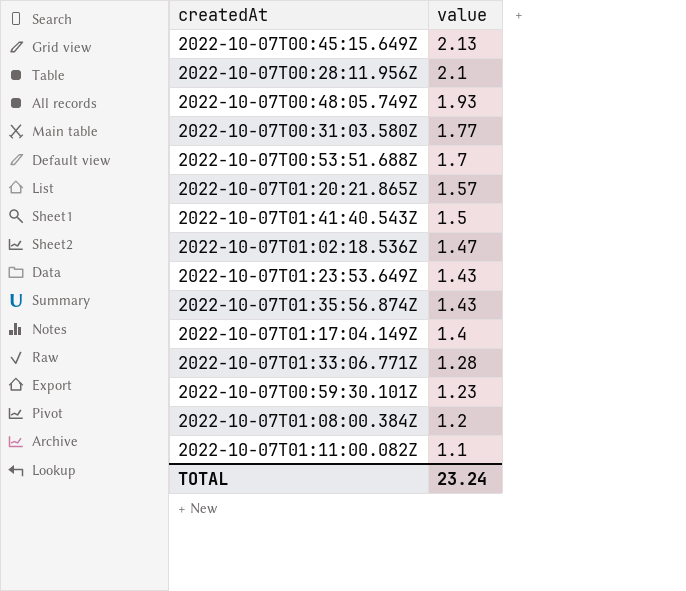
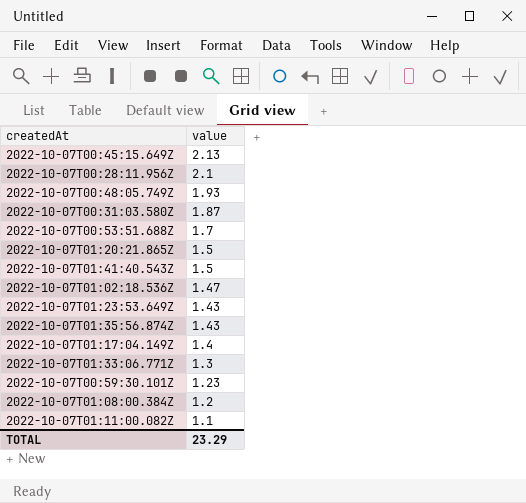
2022-10-07T00:31:03.580Z | value: 1.77 -> 1.87
2022-10-07T01:20:21.865Z | value: 1.57 -> 1.5
2022-10-07T01:33:06.771Z | value: 1.28 -> 1.3
TOTAL | value: 23.24 -> 23.29

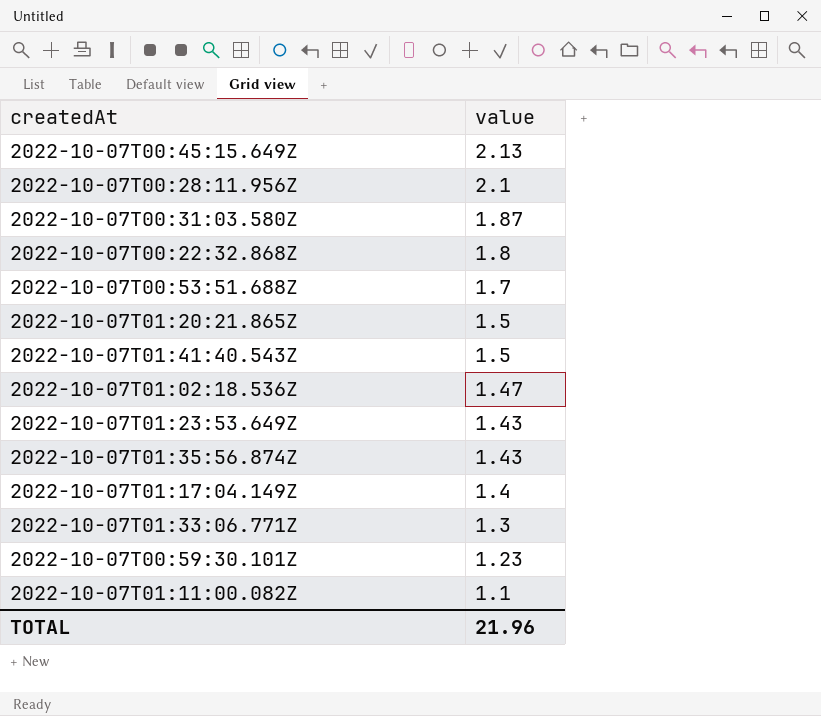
row 2022-10-07T00:48:05.749Z: 1.93 -> none
row 2022-10-07T01:08:00.384Z: 1.2 -> none
row 2022-10-07T00:22:32.868Z: none -> 1.8
TOTAL | value: 23.29 -> 21.96

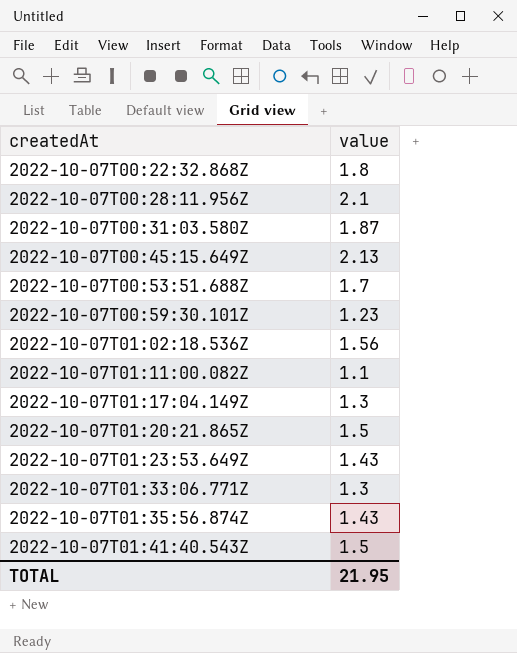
row order: value descending -> createdAt ascending
2022-10-07T01:02:18.536Z | value: 1.47 -> 1.56
2022-10-07T01:17:04.149Z | value: 1.4 -> 1.3
TOTAL | value: 21.96 -> 21.95

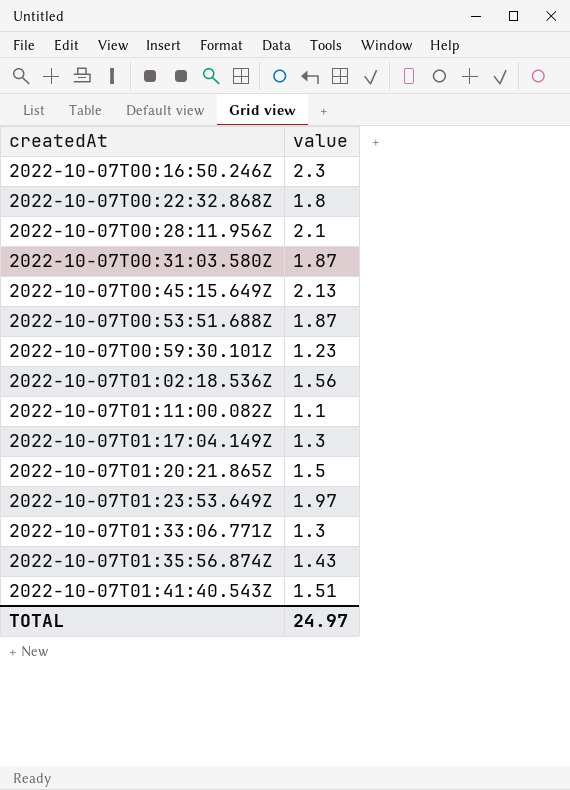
row 2022-10-07T00:16:50.246Z: none -> 2.3
2022-10-07T00:53:51.688Z | value: 1.7 -> 1.87
2022-10-07T01:23:53.649Z | value: 1.43 -> 1.97
2022-10-07T01:41:40.543Z | value: 1.5 -> 1.51
TOTAL | value: 21.95 -> 24.97

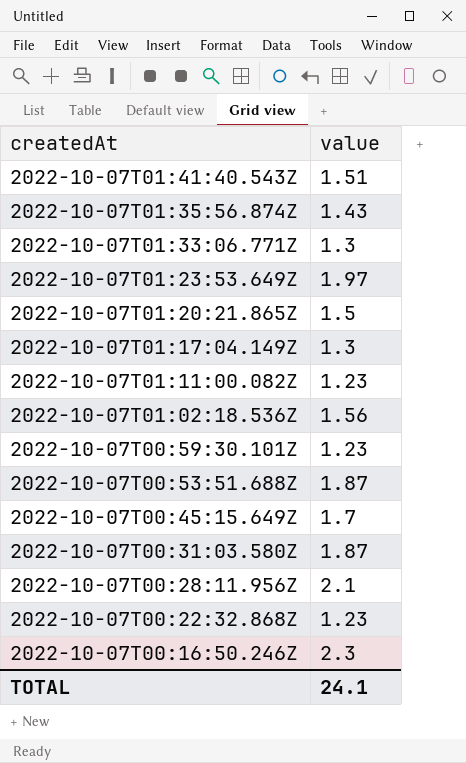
row order: createdAt ascending -> createdAt descending
2022-10-07T01:11:00.082Z | value: 1.1 -> 1.23
2022-10-07T00:45:15.649Z | value: 2.13 -> 1.7
2022-10-07T00:22:32.868Z | value: 1.8 -> 1.23
TOTAL | value: 24.97 -> 24.1

